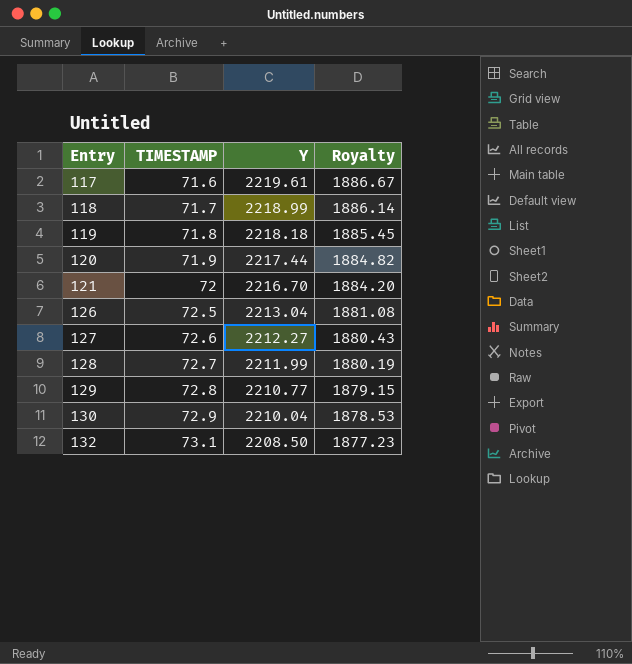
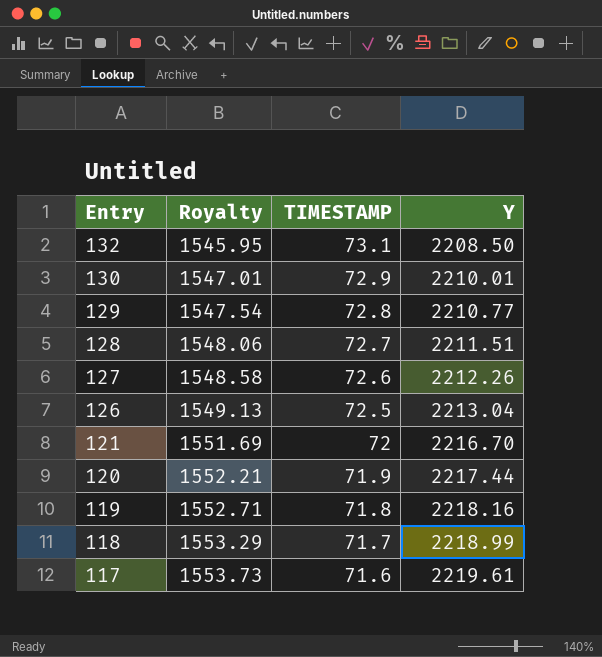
row order: Entry ascending -> Entry descending
column Royalty | formula: [Y] * 0.85 -> [Y] * 0.7
column Royalty | position: 4 -> 2
130 | Y: 2210.04 -> 2210.01
128 | Y: 2211.99 -> 2211.51
127 | Y: 2212.27 -> 2212.26
119 | Y: 2218.18 -> 2218.16

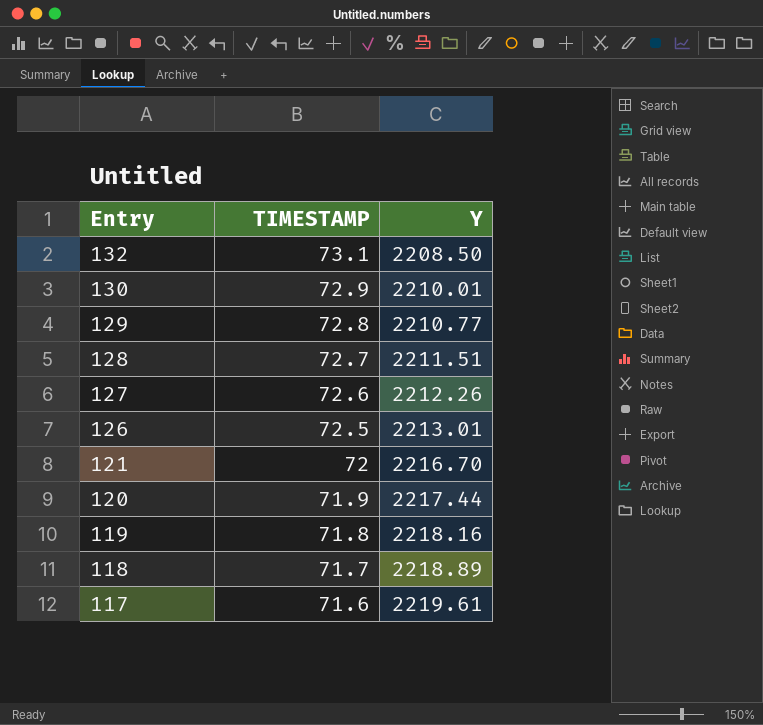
column Royalty | formula: [Y] * 0.7 -> none
126 | Y: 2213.04 -> 2213.01
118 | Y: 2218.99 -> 2218.89

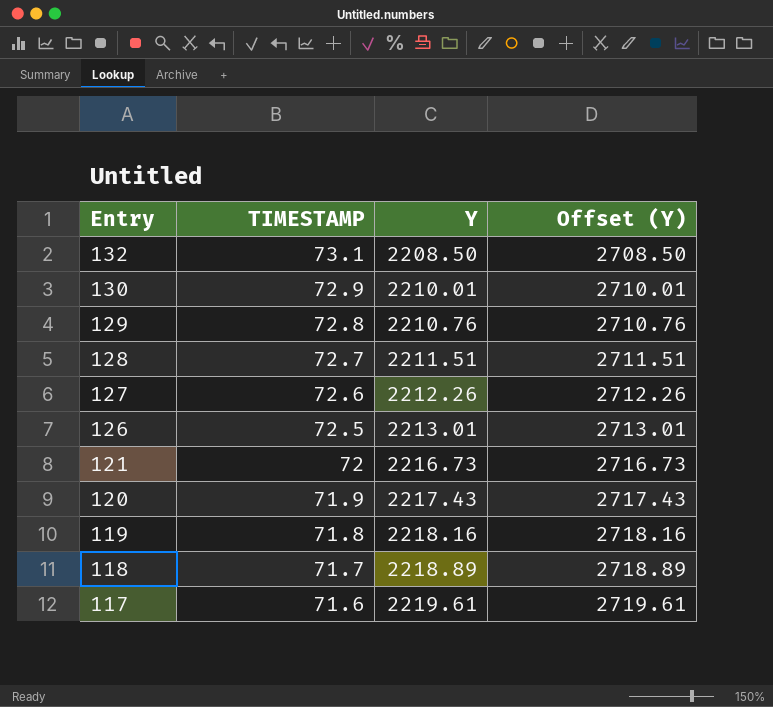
column Offset (Y) | formula: none -> [Y] + 500
129 | Y: 2210.77 -> 2210.76
121 | Y: 2216.70 -> 2216.73
120 | Y: 2217.44 -> 2217.43

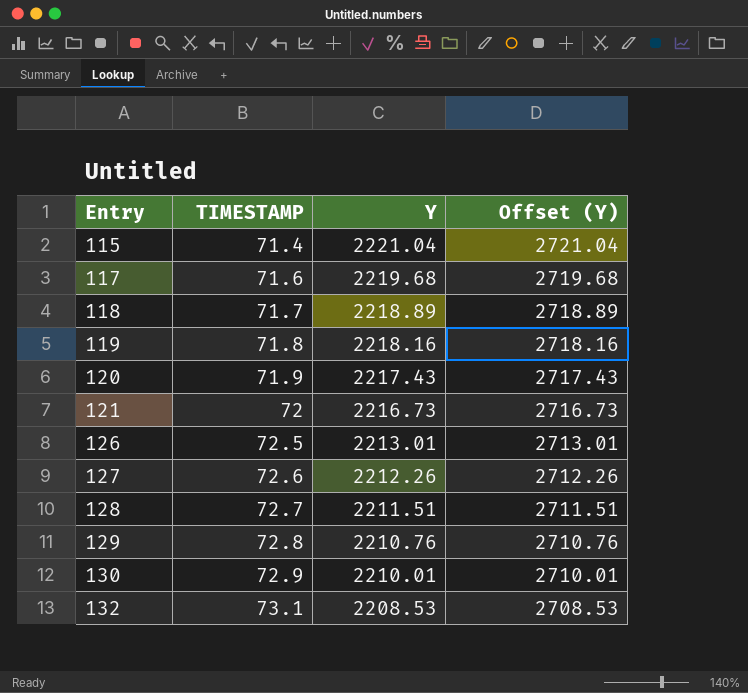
row order: Entry descending -> Entry ascending
row 115: none -> 71.4 | 2221.04 | 2721.04
117 | Y: 2219.61 -> 2219.68
117 | Offset (Y): 2719.61 -> 2719.68
132 | Y: 2208.50 -> 2208.53
132 | Offset (Y): 2708.50 -> 2708.53

